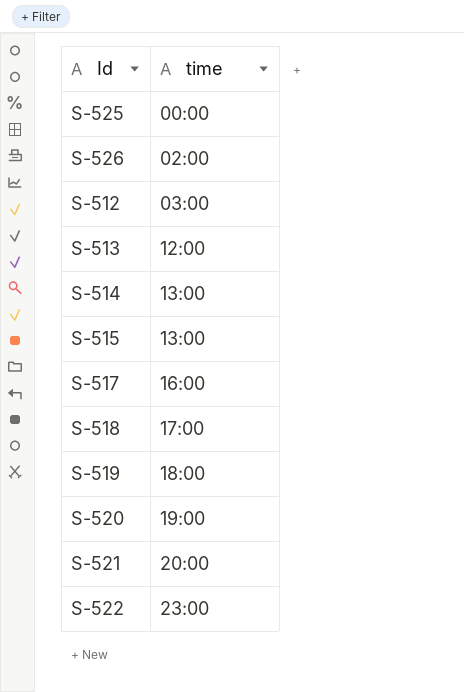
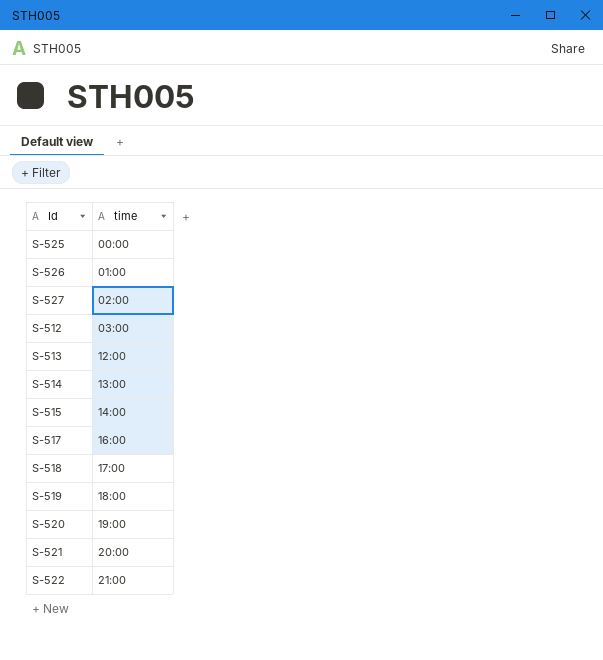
S-526 | time: 02:00 -> 01:00
row S-527: none -> 02:00
S-515 | time: 13:00 -> 14:00
S-522 | time: 23:00 -> 21:00

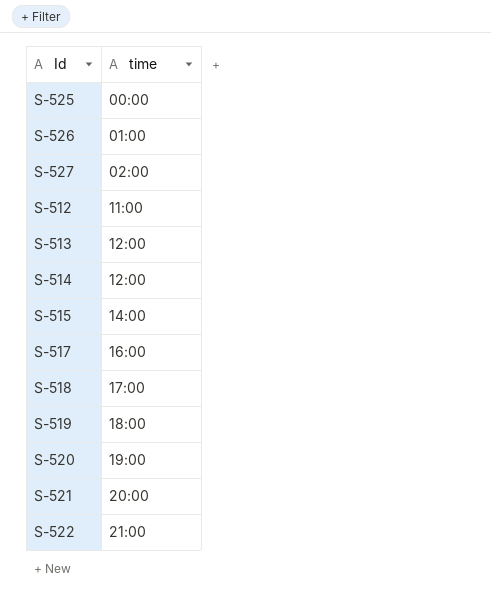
S-512 | time: 03:00 -> 11:00
S-514 | time: 13:00 -> 12:00

